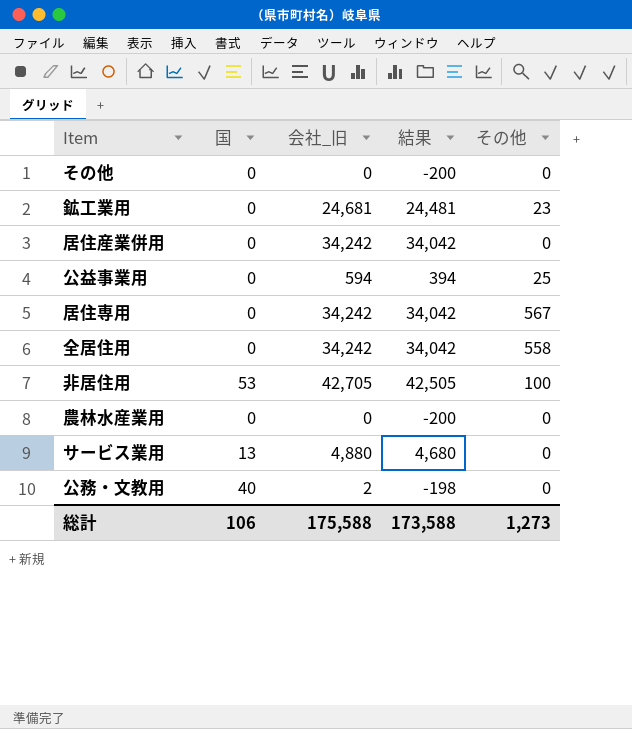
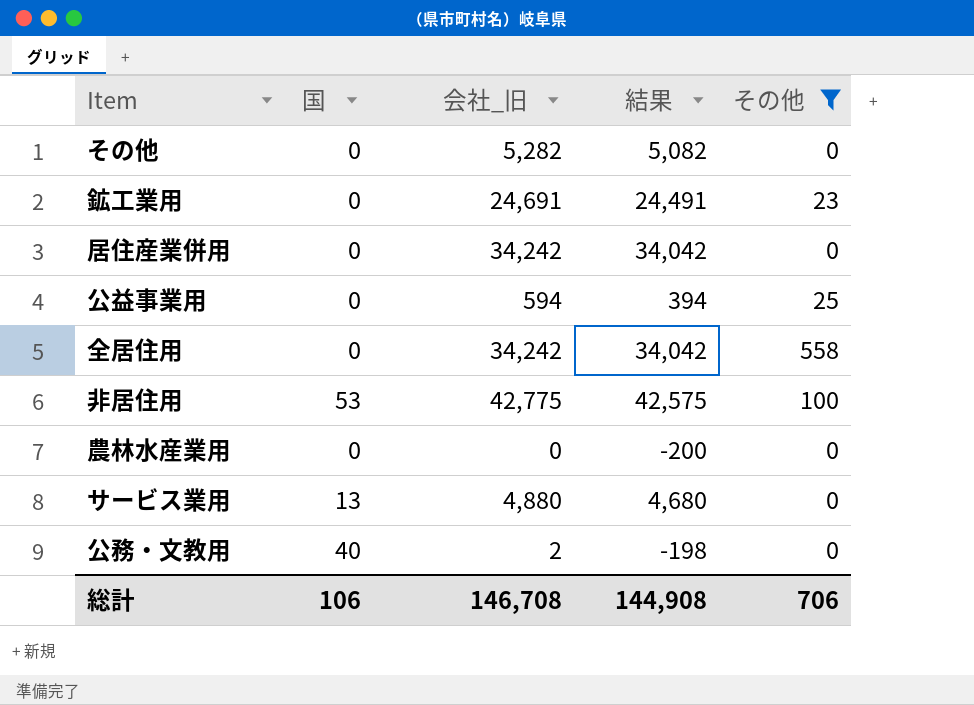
filter: none -> その他 != 567
その他 | 会社_旧: 0 -> 5,282
その他 | 結果: -200 -> 5,082
鉱工業用 | 会社_旧: 24,681 -> 24,691
鉱工業用 | 結果: 24,481 -> 24,491
非居住用 | 会社_旧: 42,705 -> 42,775
非居住用 | 結果: 42,505 -> 42,575
総計 | 会社_旧: 175,588 -> 146,708
総計 | 結果: 173,588 -> 144,908
総計 | その他: 1,273 -> 706

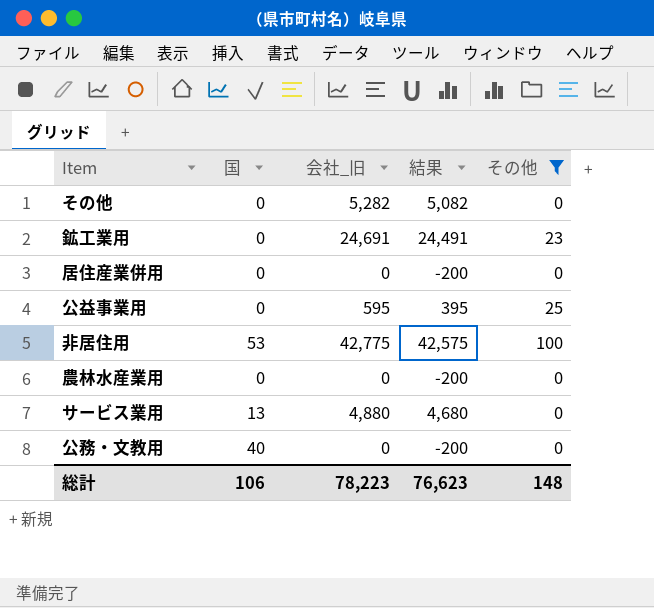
row 全居住用: 0 | 34,242 | 34,042 | 558 -> none
居住産業併用 | 会社_旧: 34,242 -> 0
居住産業併用 | 結果: 34,042 -> -200
公益事業用 | 会社_旧: 594 -> 595
公益事業用 | 結果: 394 -> 395
公務・文教用 | 会社_旧: 2 -> 0
公務・文教用 | 結果: -198 -> -200
総計 | 会社_旧: 146,708 -> 78,223
総計 | 結果: 144,908 -> 76,623
総計 | その他: 706 -> 148

